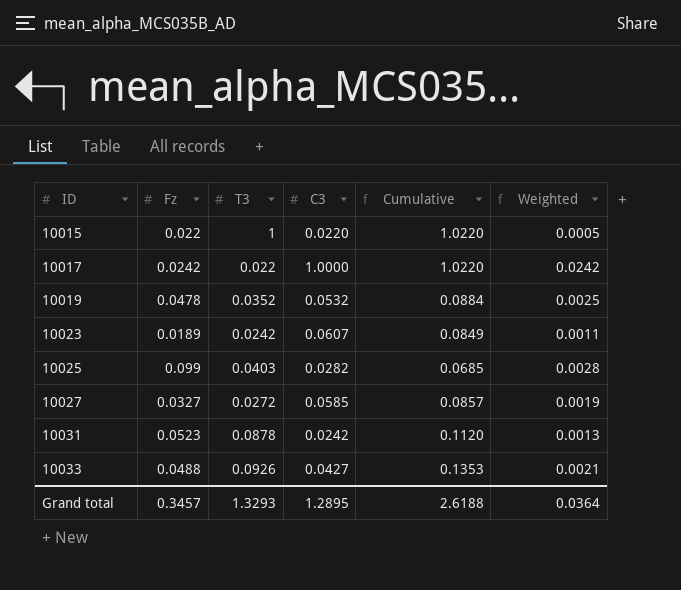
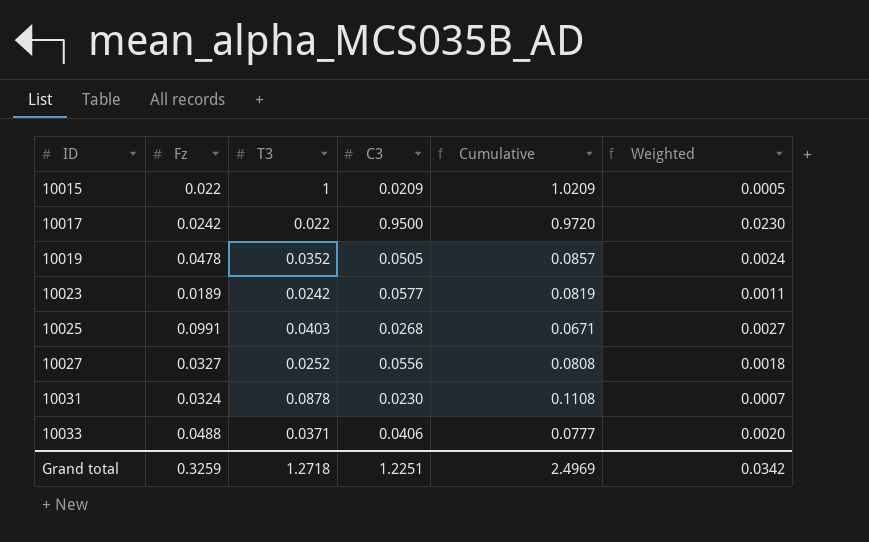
10015 | C3: 0.0220 -> 0.0209
10015 | Cumulative: 1.0220 -> 1.0209
10017 | C3: 1.0000 -> 0.9500
10017 | Cumulative: 1.0220 -> 0.9720
10017 | Weighted: 0.0242 -> 0.0230
10019 | C3: 0.0532 -> 0.0505
10019 | Cumulative: 0.0884 -> 0.0857
10019 | Weighted: 0.0025 -> 0.0024
10023 | C3: 0.0607 -> 0.0577
10023 | Cumulative: 0.0849 -> 0.0819
10025 | Fz: 0.099 -> 0.0991
10025 | C3: 0.0282 -> 0.0268
10025 | Cumulative: 0.0685 -> 0.0671
10025 | Weighted: 0.0028 -> 0.0027
10027 | T3: 0.0272 -> 0.0252
10027 | C3: 0.0585 -> 0.0556
10027 | Cumulative: 0.0857 -> 0.0808
10027 | Weighted: 0.0019 -> 0.0018
10031 | Fz: 0.0523 -> 0.0324
10031 | C3: 0.0242 -> 0.0230
10031 | Cumulative: 0.1120 -> 0.1108
10031 | Weighted: 0.0013 -> 0.0007
10033 | T3: 0.0926 -> 0.0371
10033 | C3: 0.0427 -> 0.0406
10033 | Cumulative: 0.1353 -> 0.0777
10033 | Weighted: 0.0021 -> 0.0020
Grand total | Fz: 0.3457 -> 0.3259
Grand total | T3: 1.3293 -> 1.2718
Grand total | C3: 1.2895 -> 1.2251
Grand total | Cumulative: 2.6188 -> 2.4969
Grand total | Weighted: 0.0364 -> 0.0342

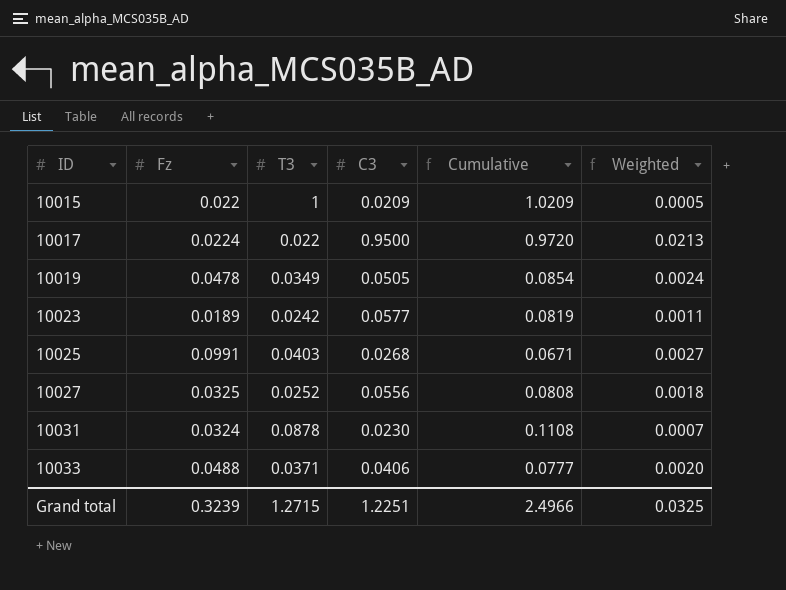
10017 | Fz: 0.0242 -> 0.0224
10017 | Weighted: 0.0230 -> 0.0213
10019 | T3: 0.0352 -> 0.0349
10019 | Cumulative: 0.0857 -> 0.0854
10027 | Fz: 0.0327 -> 0.0325
Grand total | Fz: 0.3259 -> 0.3239
Grand total | T3: 1.2718 -> 1.2715
Grand total | Cumulative: 2.4969 -> 2.4966
Grand total | Weighted: 0.0342 -> 0.0325

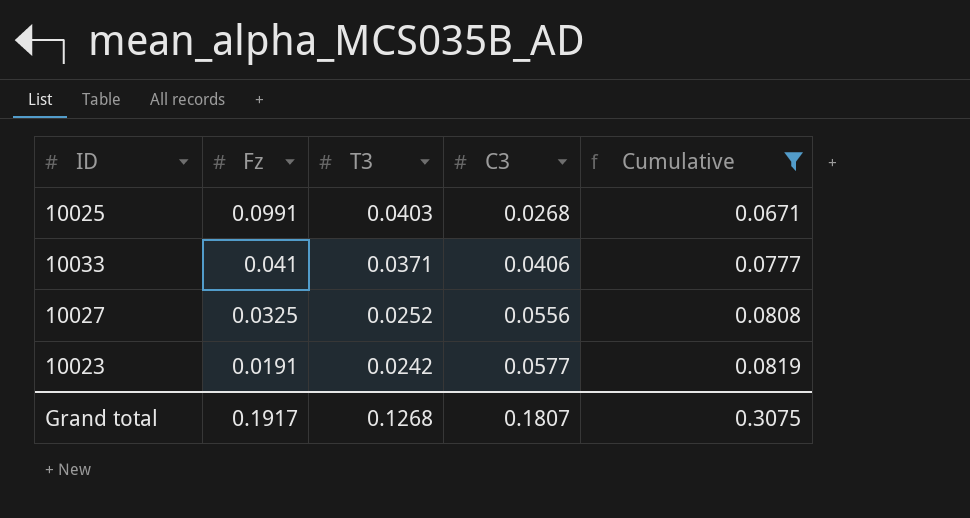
filter: none -> Cumulative <= 0.0819
row order: ID ascending -> Fz descending
column Weighted | formula: [Fz] * [C3] -> none
10033 | Fz: 0.0488 -> 0.041
10023 | Fz: 0.0189 -> 0.0191
Grand total | Fz: 0.3239 -> 0.1917
Grand total | T3: 1.2715 -> 0.1268
Grand total | C3: 1.2251 -> 0.1807
Grand total | Cumulative: 2.4966 -> 0.3075

